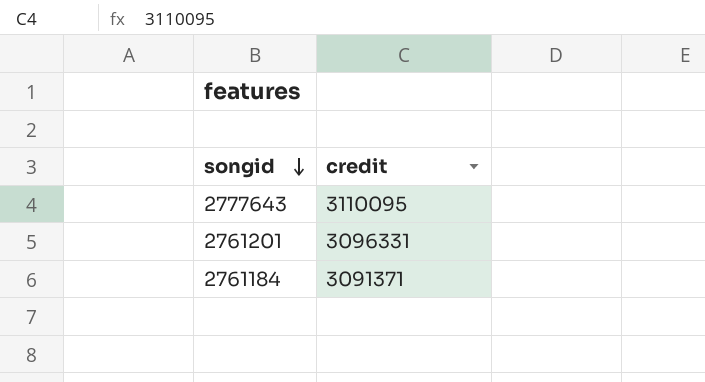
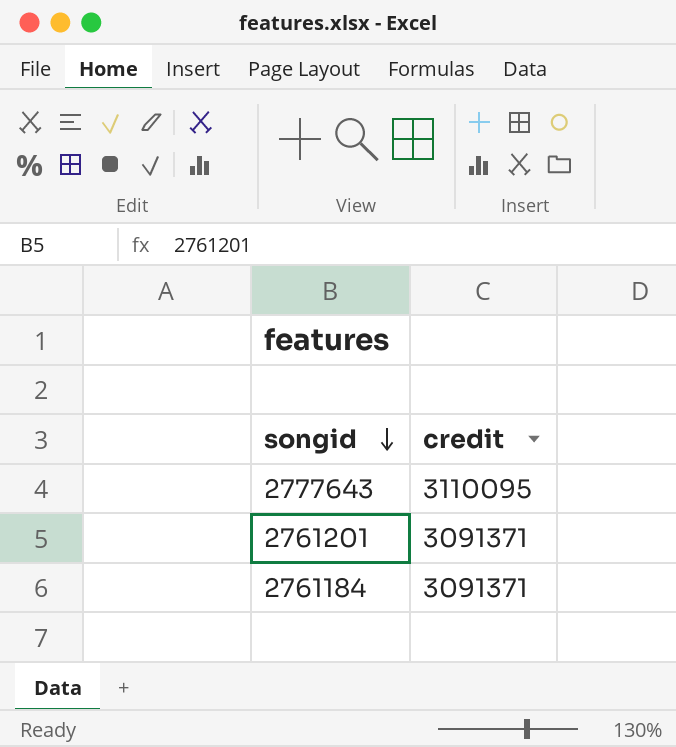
2761201 | credit: 3096331 -> 3091371

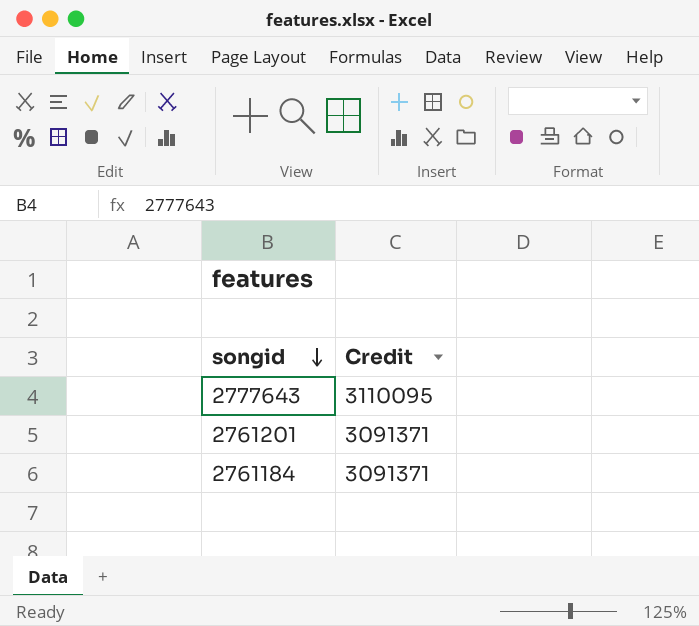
column name: credit -> Credit

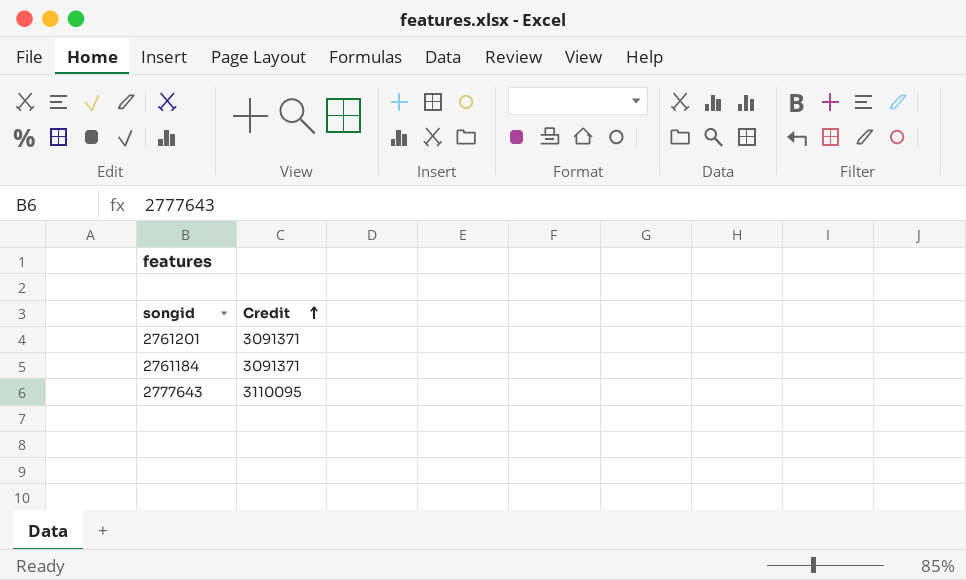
row order: songid descending -> Credit ascending

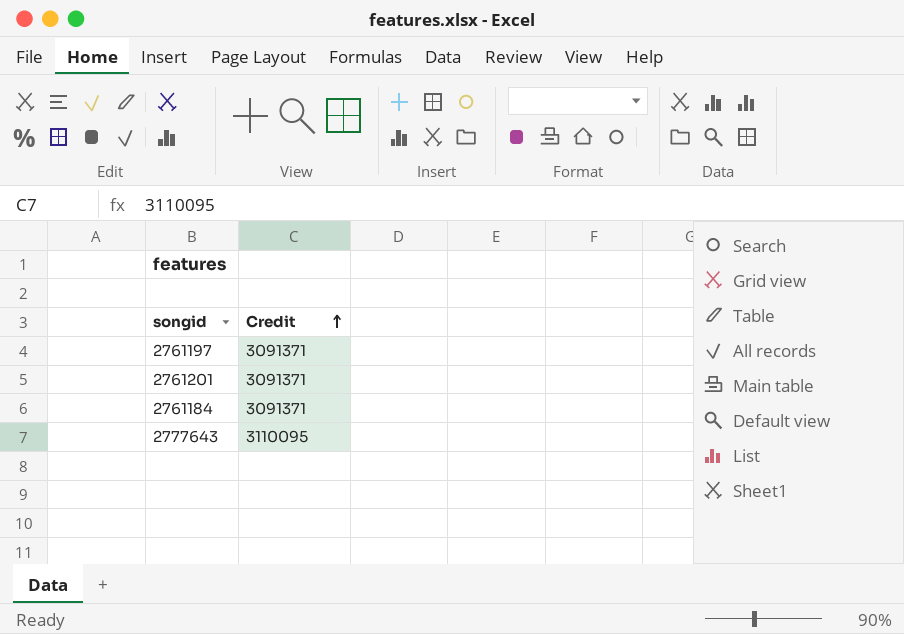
row 2761197: none -> 3091371

